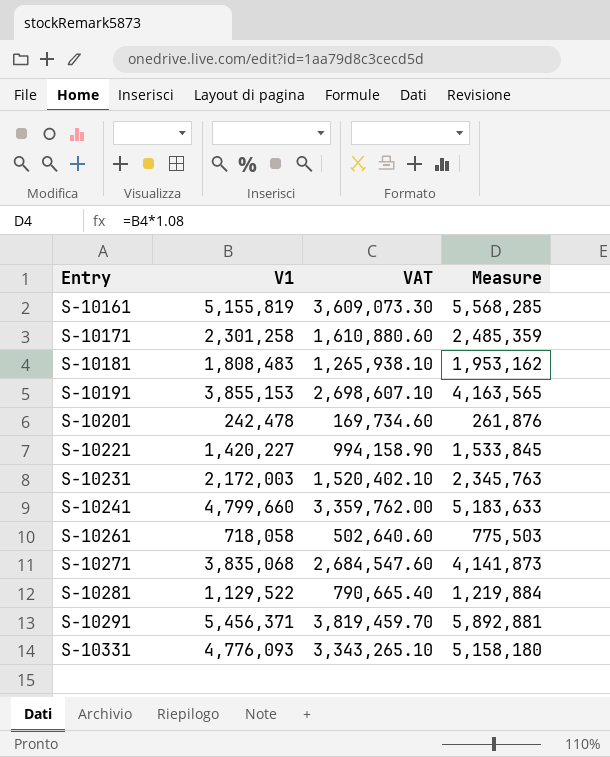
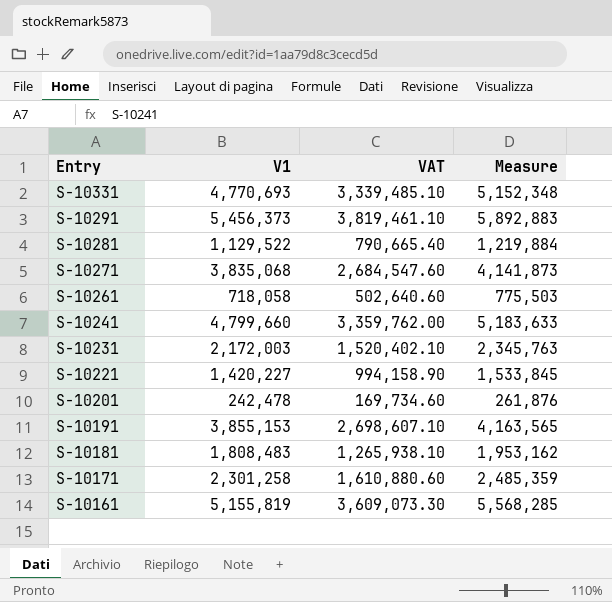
row order: Entry ascending -> Entry descending
S-10331 | V1: 4,776,093 -> 4,770,693
S-10331 | VAT: 3,343,265.10 -> 3,339,485.10
S-10331 | Measure: 5,158,180 -> 5,152,348
S-10291 | V1: 5,456,371 -> 5,456,373
S-10291 | VAT: 3,819,459.70 -> 3,819,461.10
S-10291 | Measure: 5,892,881 -> 5,892,883

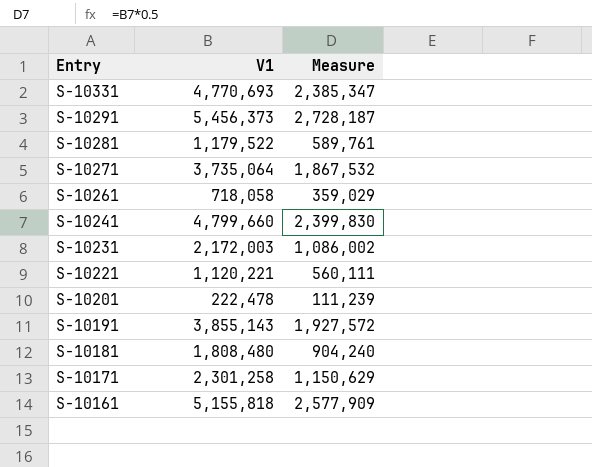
column VAT | formula: [V1] * 0.7 -> none
column Measure | formula: [V1] * 1.08 -> [V1] * 0.5
S-10281 | V1: 1,129,522 -> 1,179,522
S-10271 | V1: 3,835,068 -> 3,735,064
S-10221 | V1: 1,420,227 -> 1,120,221
S-10201 | V1: 242,478 -> 222,478
S-10191 | V1: 3,855,153 -> 3,855,143
S-10181 | V1: 1,808,483 -> 1,808,480
S-10161 | V1: 5,155,819 -> 5,155,818

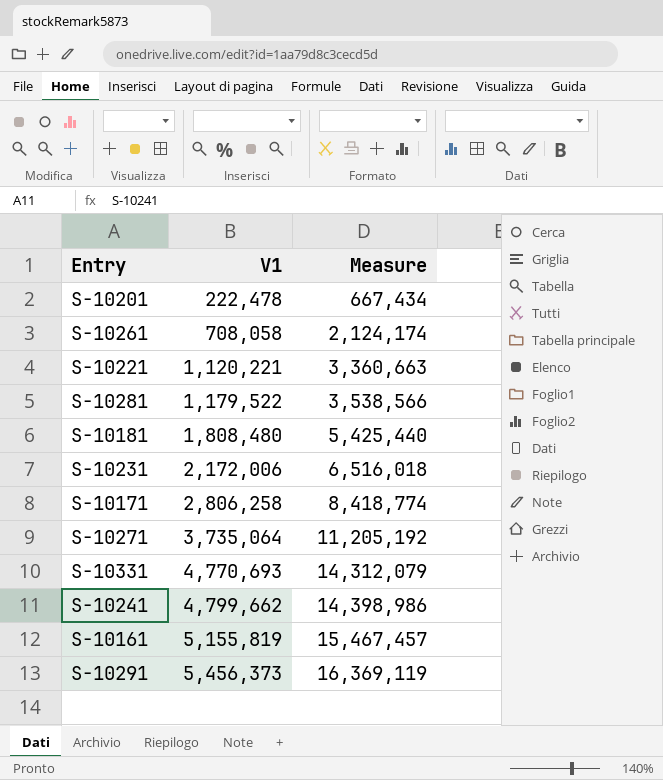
row order: Entry descending -> V1 ascending
column Measure | formula: [V1] * 0.5 -> [V1] * 3
row S-10191: 3,855,143 | 1,927,572 -> none
S-10261 | V1: 718,058 -> 708,058
S-10231 | V1: 2,172,003 -> 2,172,006
S-10171 | V1: 2,301,258 -> 2,806,258
S-10241 | V1: 4,799,660 -> 4,799,662
S-10161 | V1: 5,155,818 -> 5,155,819

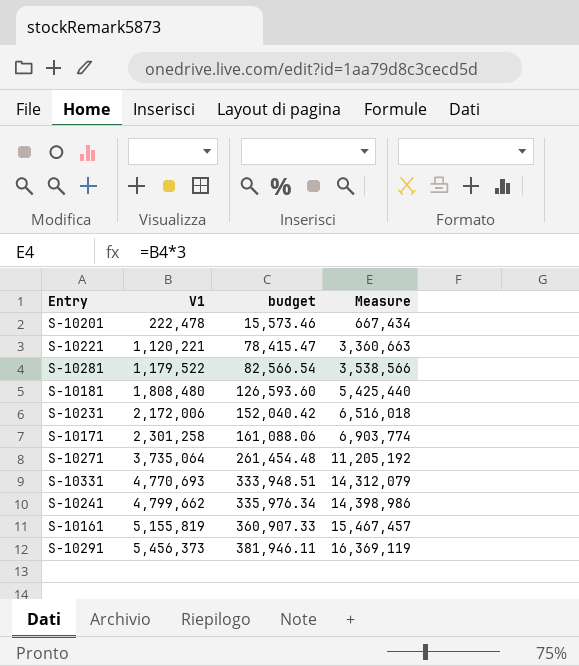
column budget | formula: none -> [V1] * 0.07
row S-10261: 708,058 | 2,124,174 -> none
S-10171 | V1: 2,806,258 -> 2,301,258
S-10171 | Measure: 8,418,774 -> 6,903,774

